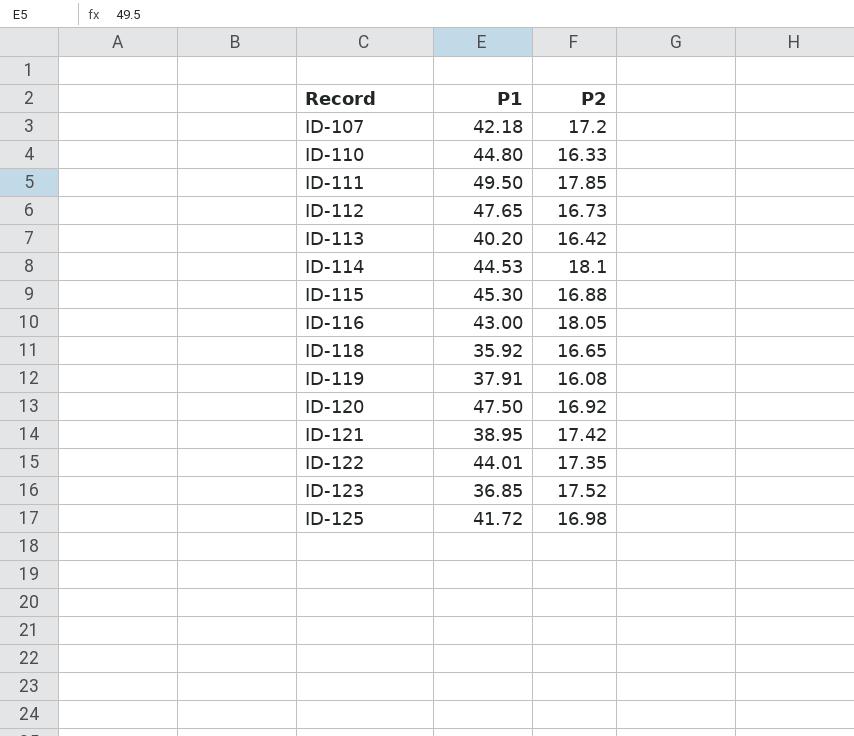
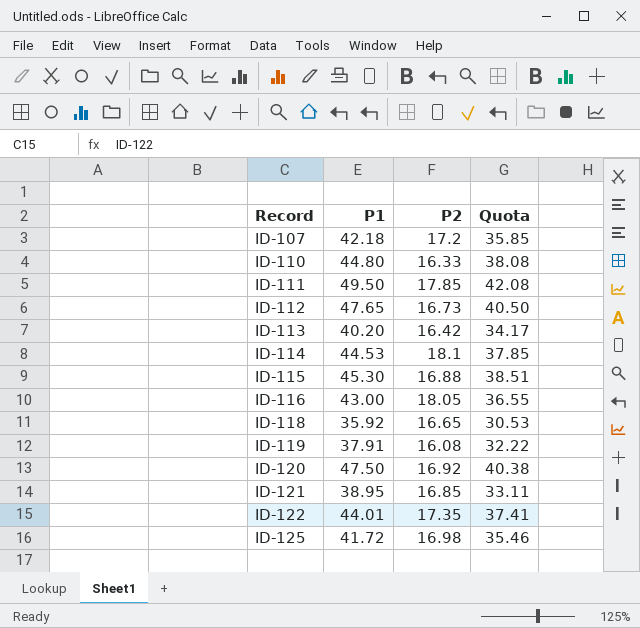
column Quota | formula: none -> [P1] * 0.85
row ID-123: 36.85 | 17.52 -> none
ID-121 | P2: 17.42 -> 16.85

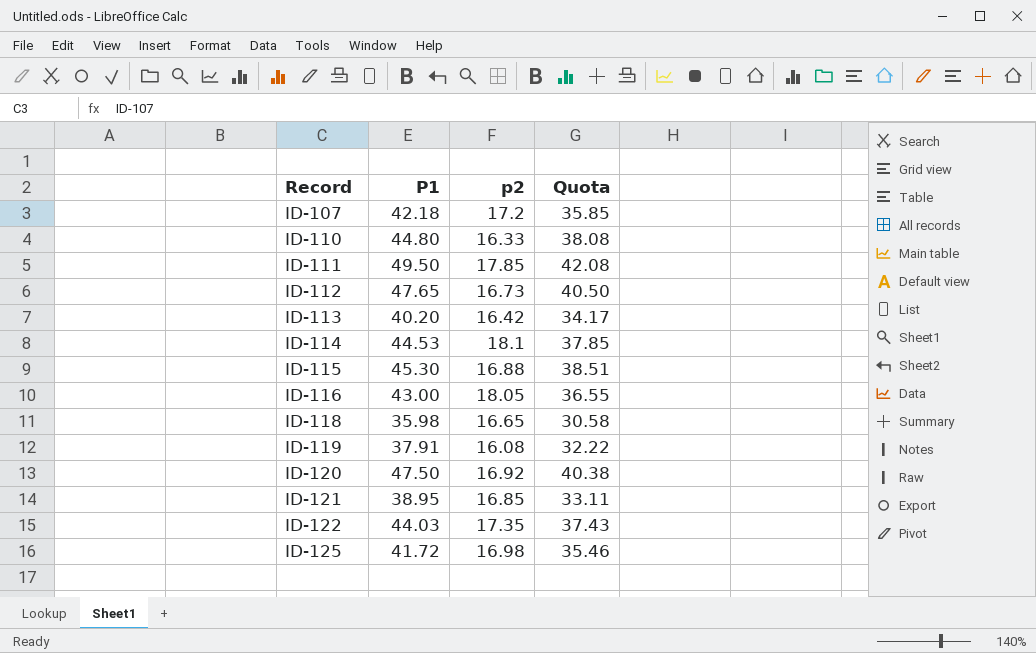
column name: P2 -> p2
ID-118 | P1: 35.92 -> 35.98
ID-118 | Quota: 30.53 -> 30.58
ID-122 | P1: 44.01 -> 44.03
ID-122 | Quota: 37.41 -> 37.43

